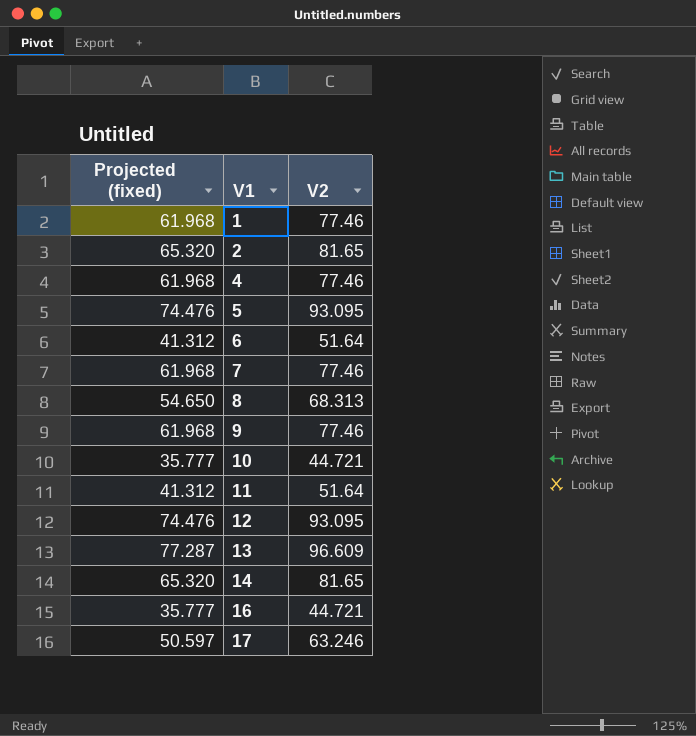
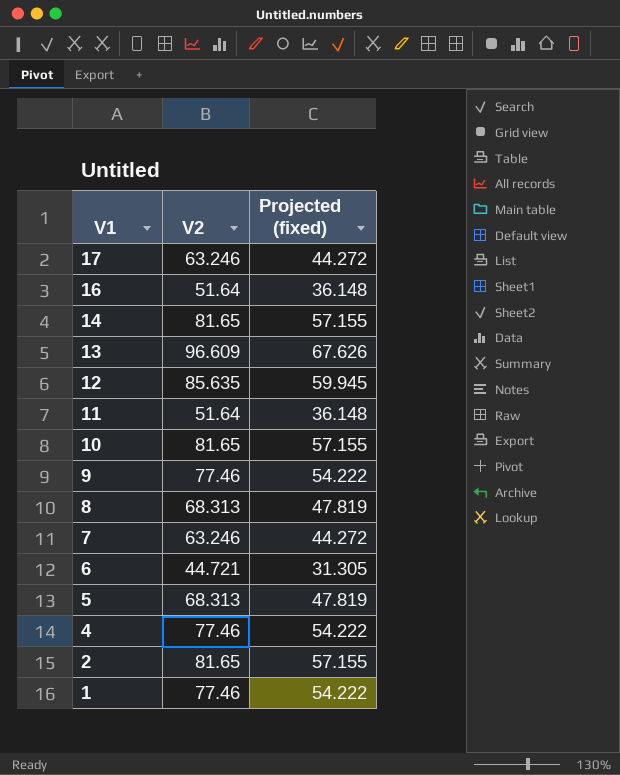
row order: V1 ascending -> V1 descending
column Projected (fixed) | formula: [V2] * 0.8 -> [V2] * 0.7
column Projected (fixed) | position: 1 -> 3
16 | V2: 44.721 -> 51.64
12 | V2: 93.095 -> 85.635
10 | V2: 44.721 -> 81.65
7 | V2: 77.46 -> 63.246
6 | V2: 51.64 -> 44.721
5 | V2: 93.095 -> 68.313

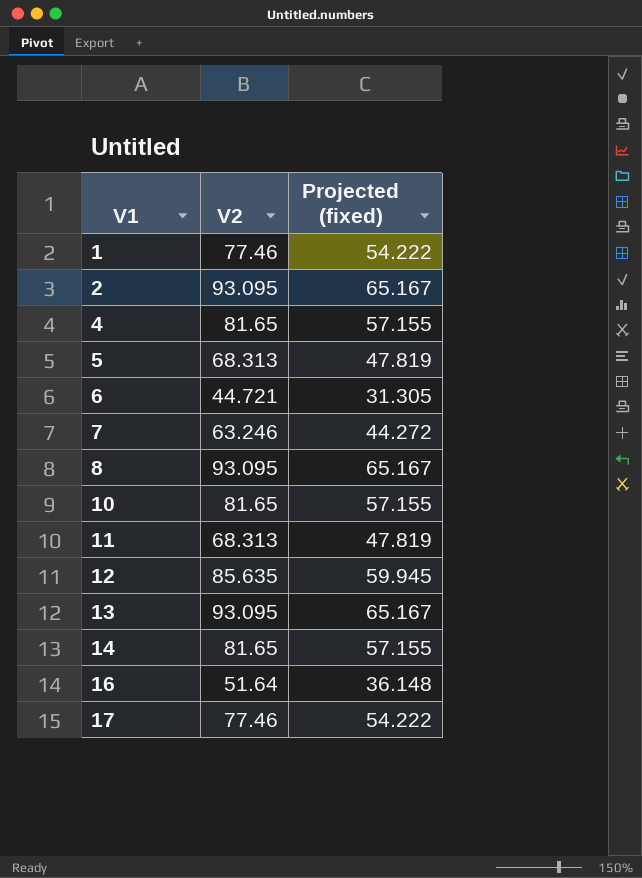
row order: V1 descending -> V1 ascending
row 9: 77.46 | 54.222 -> none
2 | V2: 81.65 -> 93.095
2 | Projected (fixed): 57.155 -> 65.167
4 | V2: 77.46 -> 81.65
4 | Projected (fixed): 54.222 -> 57.155
8 | V2: 68.313 -> 93.095
8 | Projected (fixed): 47.819 -> 65.167
11 | V2: 51.64 -> 68.313
11 | Projected (fixed): 36.148 -> 47.819
13 | V2: 96.609 -> 93.095
13 | Projected (fixed): 67.626 -> 65.167
17 | V2: 63.246 -> 77.46
17 | Projected (fixed): 44.272 -> 54.222

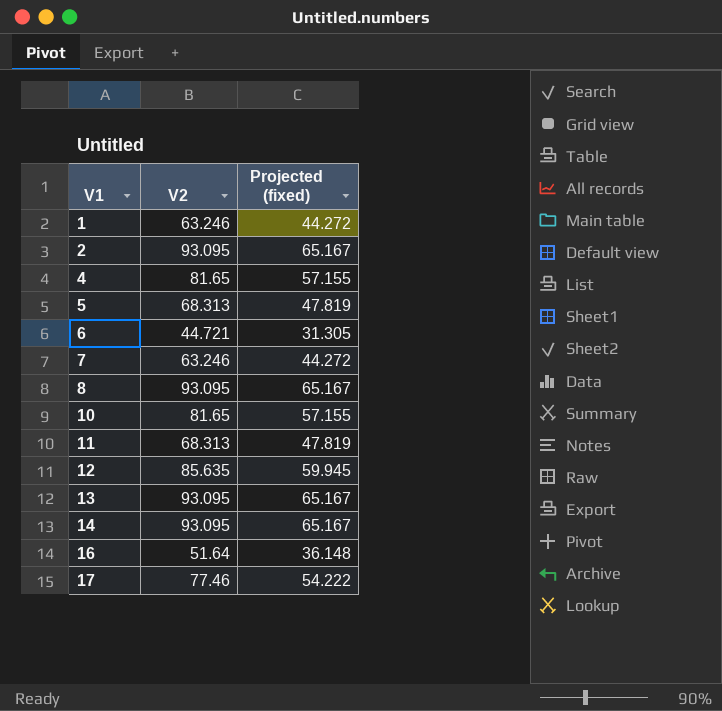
1 | V2: 77.46 -> 63.246
1 | Projected (fixed): 54.222 -> 44.272
14 | V2: 81.65 -> 93.095
14 | Projected (fixed): 57.155 -> 65.167

